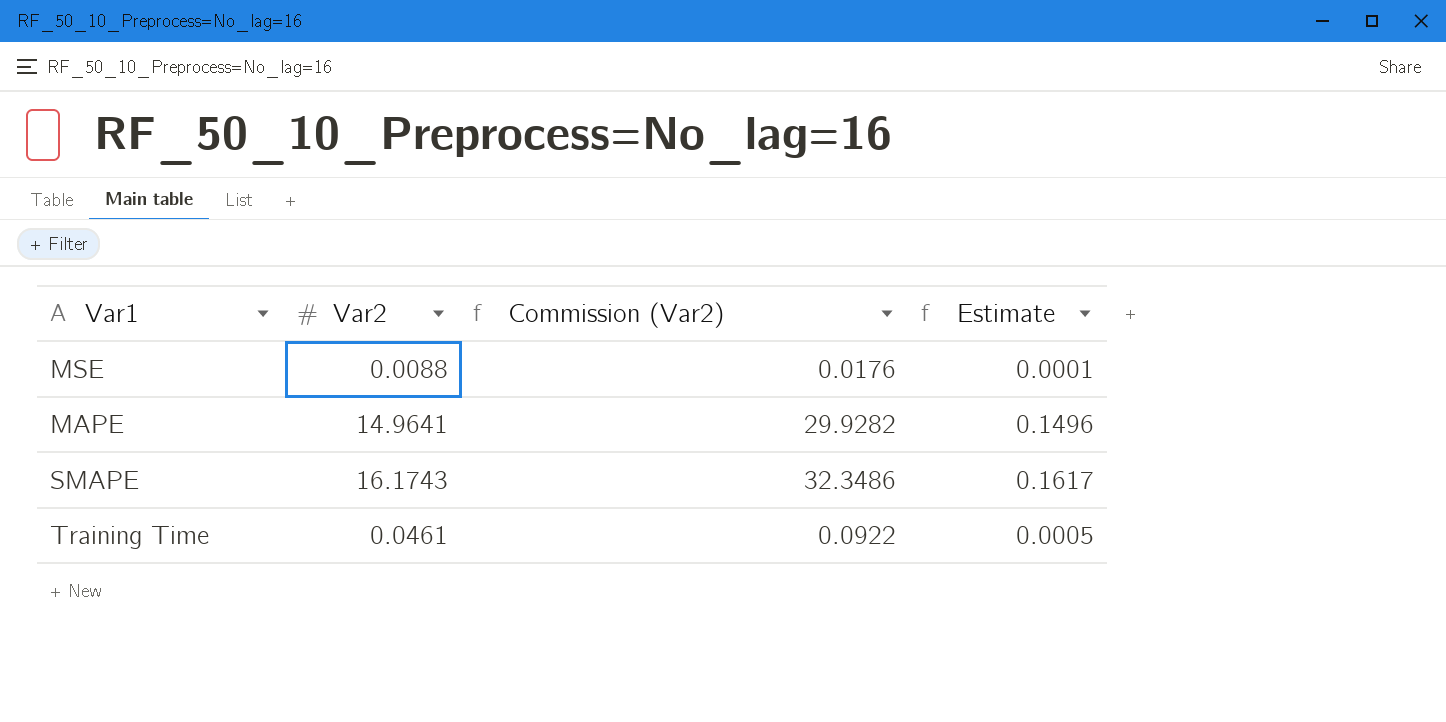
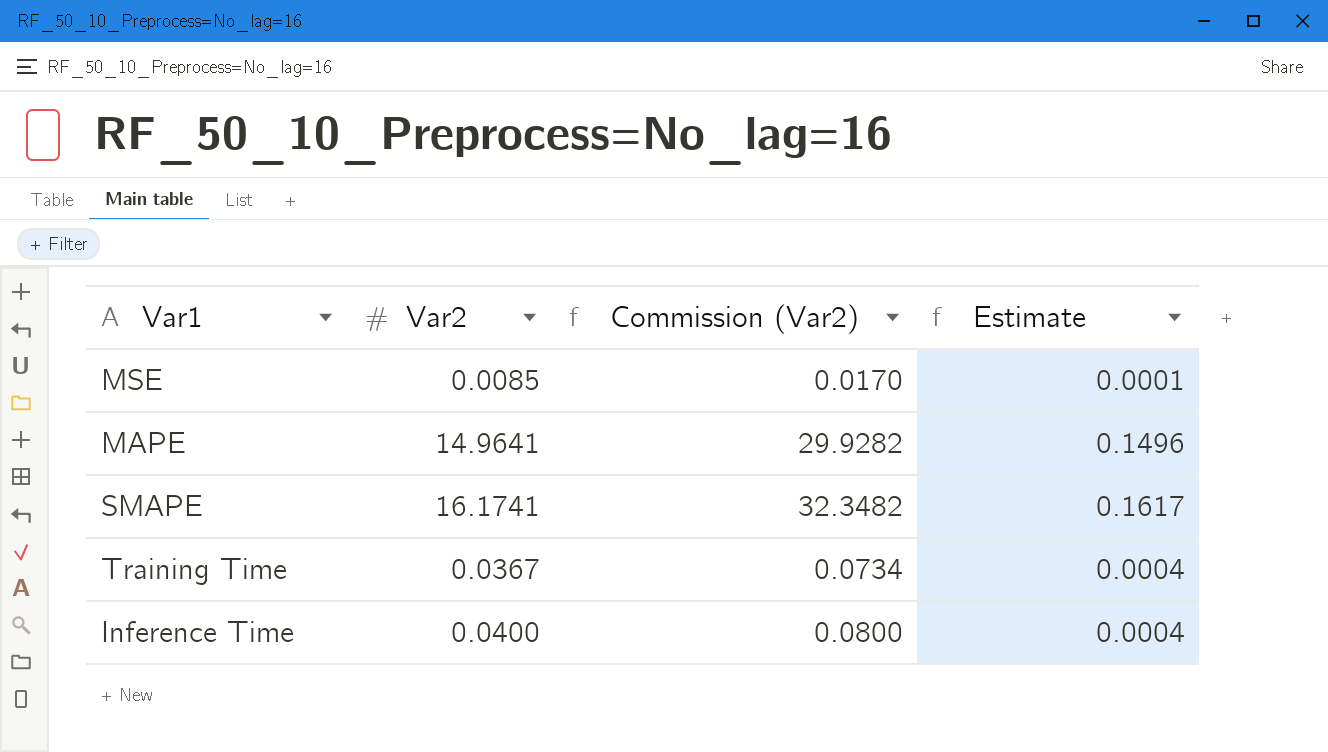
MSE | Var2: 0.0088 -> 0.0085
MSE | Commission (Var2): 0.0176 -> 0.0170
SMAPE | Var2: 16.1743 -> 16.1741
SMAPE | Commission (Var2): 32.3486 -> 32.3482
Training Time | Var2: 0.0461 -> 0.0367
Training Time | Commission (Var2): 0.0922 -> 0.0734
Training Time | Estimate: 0.0005 -> 0.0004
row Inference Time: none -> 0.0400 | 0.0800 | 0.0004

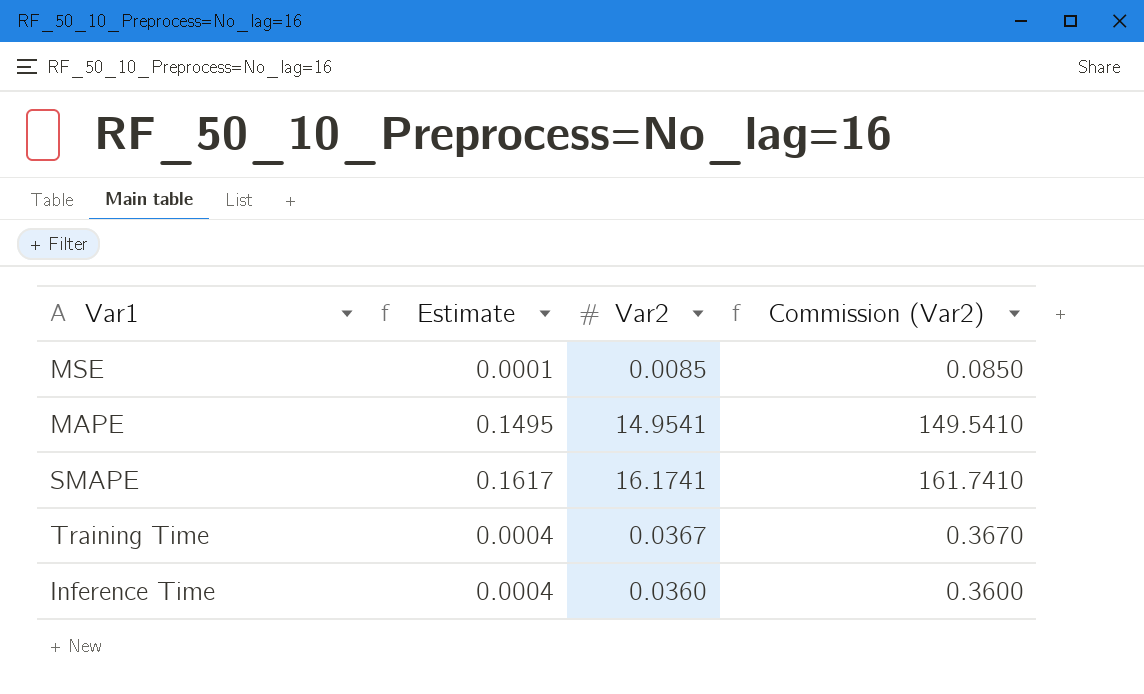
column Estimate | position: 4 -> 2
column Commission (Var2) | formula: [Var2] * 2 -> [Var2] * 10
MAPE | Estimate: 0.1496 -> 0.1495
MAPE | Var2: 14.9641 -> 14.9541
Inference Time | Var2: 0.0400 -> 0.0360

